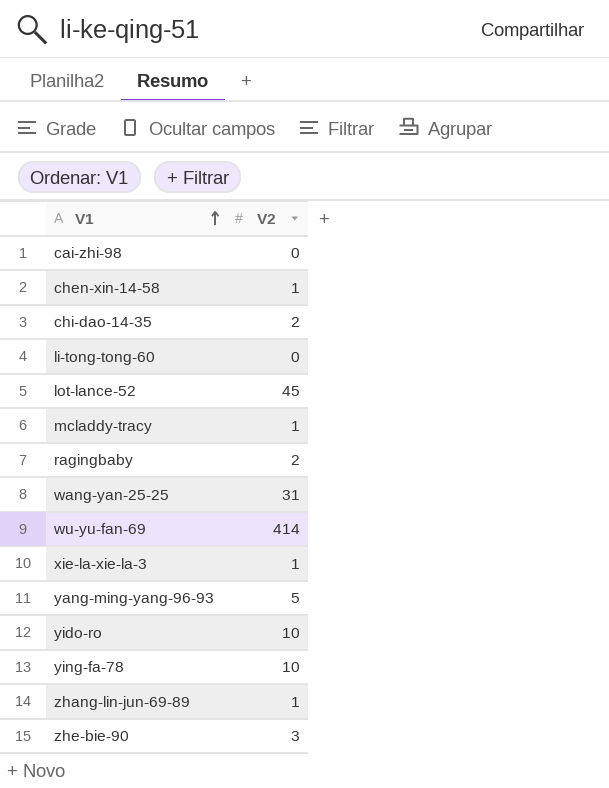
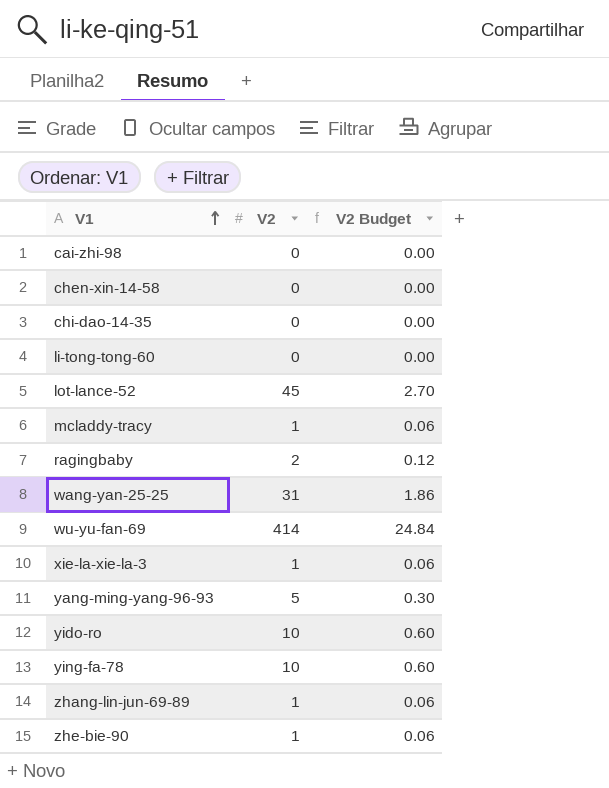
column V2 Budget | formula: none -> [V2] * 0.06
chen-xin-14-58 | V2: 1 -> 0
chi-dao-14-35 | V2: 2 -> 0
zhe-bie-90 | V2: 3 -> 1

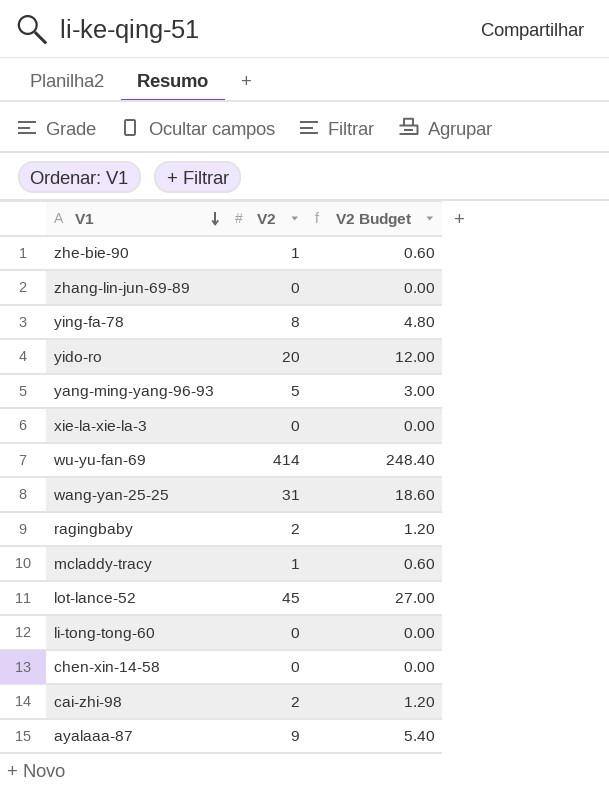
row order: V1 ascending -> V1 descending
column V2 Budget | formula: [V2] * 0.06 -> [V2] * 0.6
row chi-dao-14-35: 0 | 0.00 -> none
zhang-lin-jun-69-89 | V2: 1 -> 0
ying-fa-78 | V2: 10 -> 8
yido-ro | V2: 10 -> 20
xie-la-xie-la-3 | V2: 1 -> 0
cai-zhi-98 | V2: 0 -> 2
row ayalaaa-87: none -> 9 | 5.40

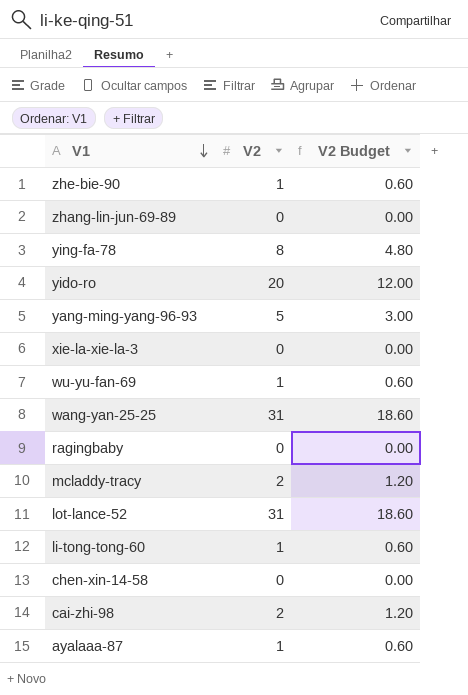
wu-yu-fan-69 | V2: 414 -> 1
wu-yu-fan-69 | V2 Budget: 248.40 -> 0.60
ragingbaby | V2: 2 -> 0
ragingbaby | V2 Budget: 1.20 -> 0.00
mcladdy-tracy | V2: 1 -> 2
mcladdy-tracy | V2 Budget: 0.60 -> 1.20
lot-lance-52 | V2: 45 -> 31
lot-lance-52 | V2 Budget: 27.00 -> 18.60
li-tong-tong-60 | V2: 0 -> 1
li-tong-tong-60 | V2 Budget: 0.00 -> 0.60
ayalaaa-87 | V2: 9 -> 1
ayalaaa-87 | V2 Budget: 5.40 -> 0.60

